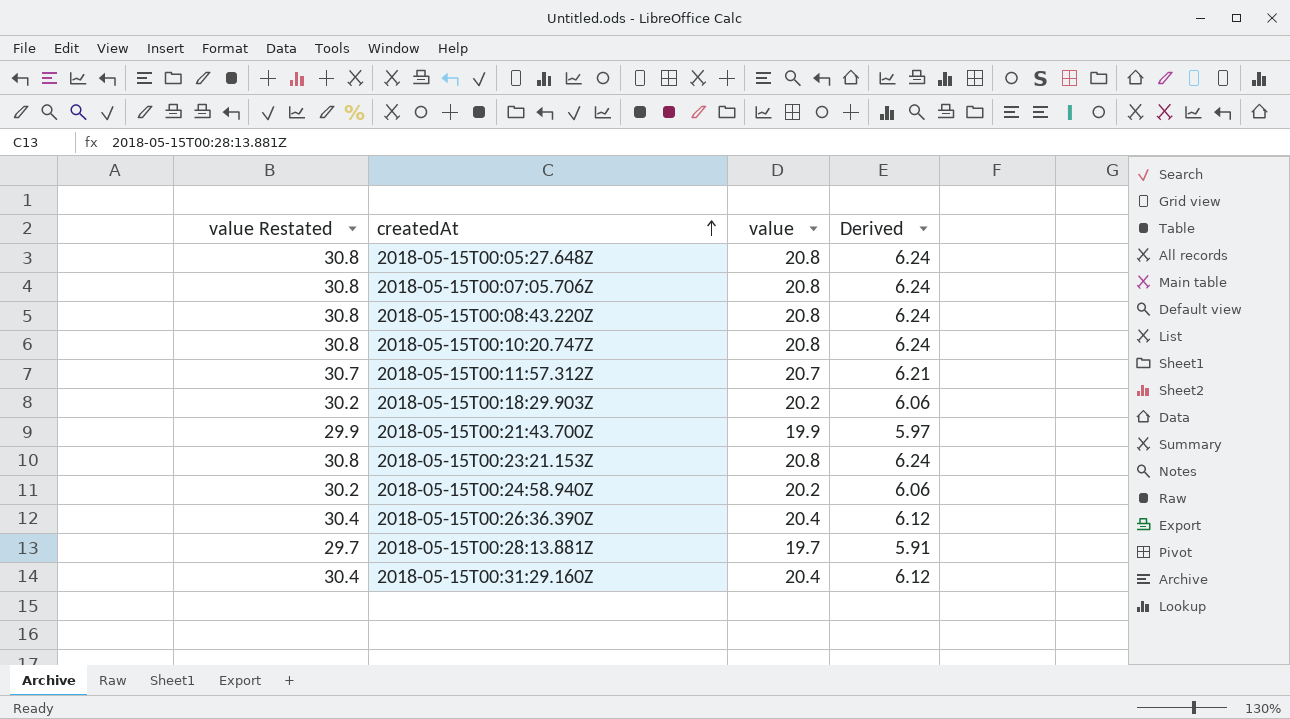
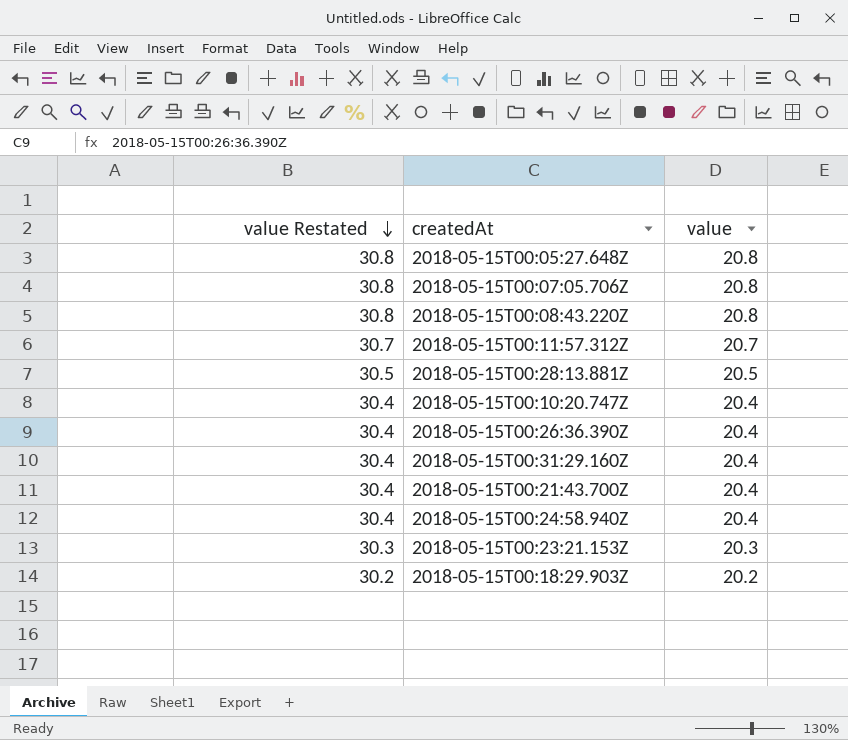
row order: createdAt ascending -> value Restated descending
column Derived | formula: [value] * 0.3 -> none
2018-05-15T00:28:13.881Z | value Restated: 29.7 -> 30.5
2018-05-15T00:28:13.881Z | value: 19.7 -> 20.5
2018-05-15T00:10:20.747Z | value Restated: 30.8 -> 30.4
2018-05-15T00:10:20.747Z | value: 20.8 -> 20.4
2018-05-15T00:21:43.700Z | value Restated: 29.9 -> 30.4
2018-05-15T00:21:43.700Z | value: 19.9 -> 20.4
2018-05-15T00:24:58.940Z | value Restated: 30.2 -> 30.4
2018-05-15T00:24:58.940Z | value: 20.2 -> 20.4
2018-05-15T00:23:21.153Z | value Restated: 30.8 -> 30.3
2018-05-15T00:23:21.153Z | value: 20.8 -> 20.3

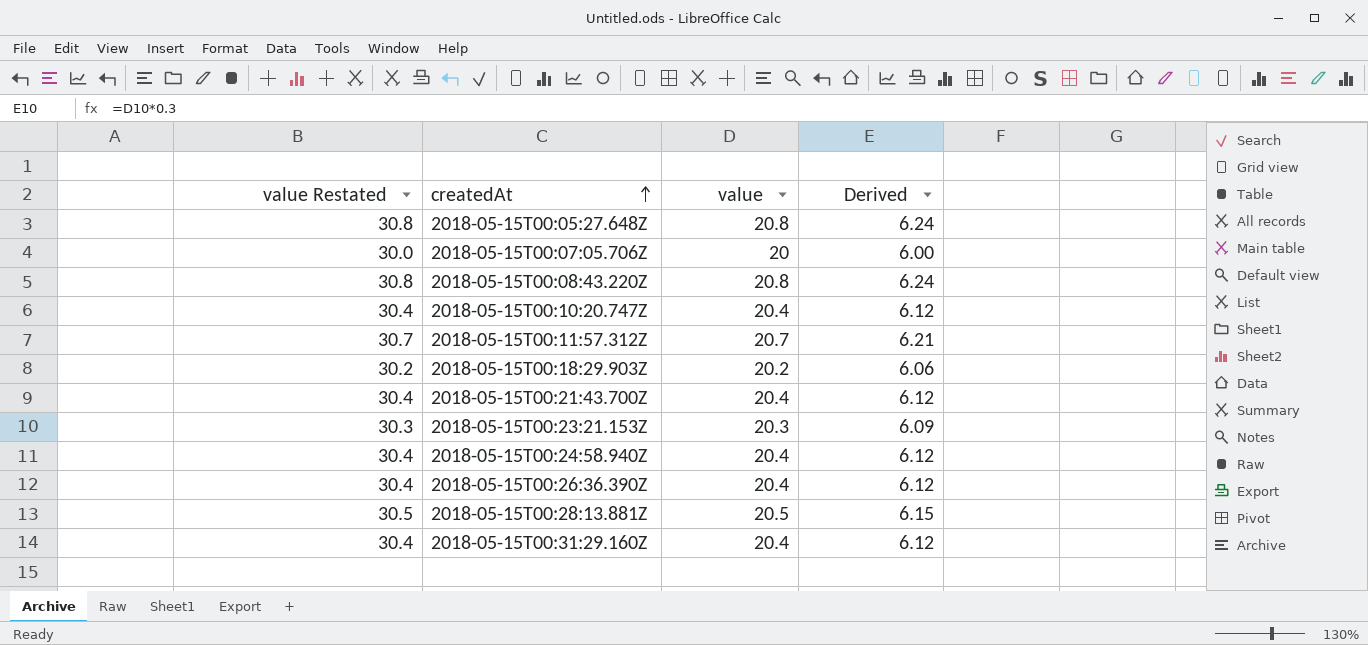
row order: value Restated descending -> createdAt ascending
column Derived | formula: none -> [value] * 0.3
2018-05-15T00:07:05.706Z | value Restated: 30.8 -> 30.0
2018-05-15T00:07:05.706Z | value: 20.8 -> 20

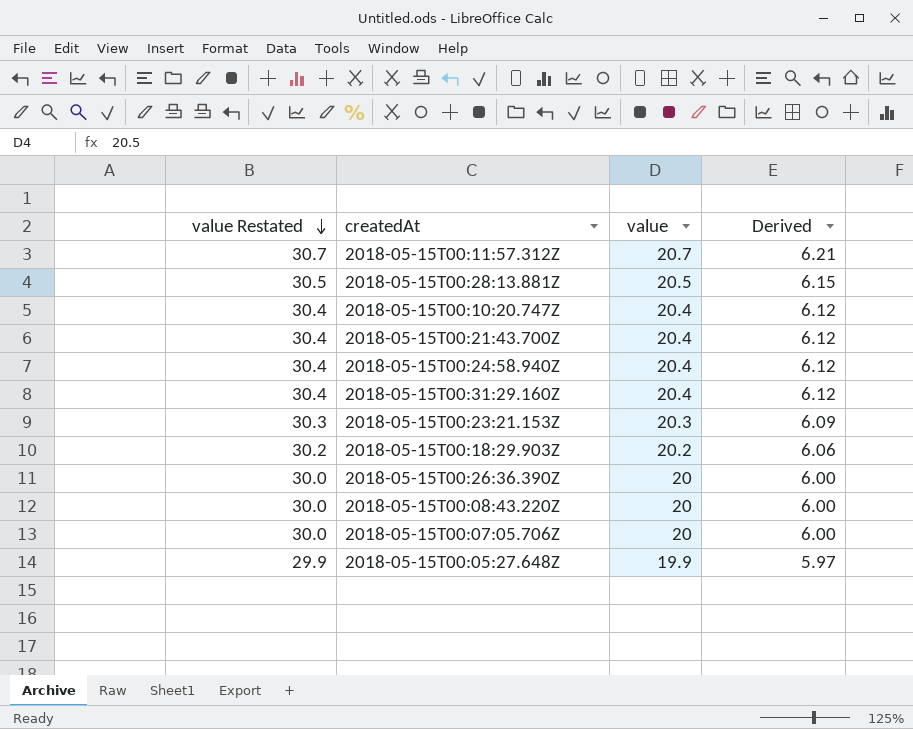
row order: createdAt ascending -> value Restated descending
2018-05-15T00:26:36.390Z | value Restated: 30.4 -> 30.0
2018-05-15T00:26:36.390Z | value: 20.4 -> 20
2018-05-15T00:26:36.390Z | Derived: 6.12 -> 6.00
2018-05-15T00:08:43.220Z | value Restated: 30.8 -> 30.0
2018-05-15T00:08:43.220Z | value: 20.8 -> 20
2018-05-15T00:08:43.220Z | Derived: 6.24 -> 6.00
2018-05-15T00:05:27.648Z | value Restated: 30.8 -> 29.9
2018-05-15T00:05:27.648Z | value: 20.8 -> 19.9
2018-05-15T00:05:27.648Z | Derived: 6.24 -> 5.97

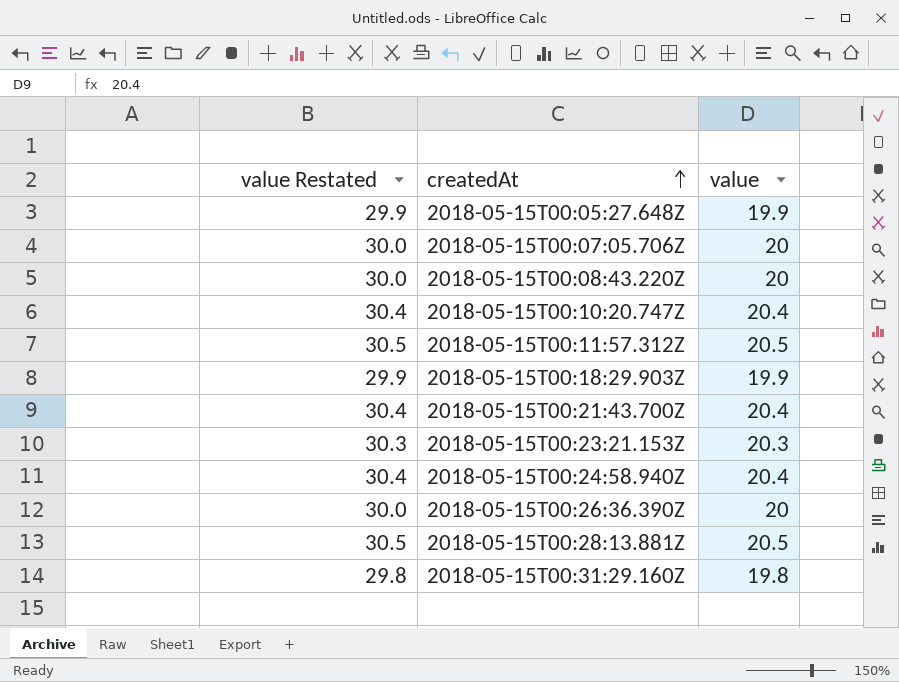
row order: value Restated descending -> createdAt ascending
column Derived | formula: [value] * 0.3 -> none
2018-05-15T00:11:57.312Z | value Restated: 30.7 -> 30.5
2018-05-15T00:11:57.312Z | value: 20.7 -> 20.5
2018-05-15T00:18:29.903Z | value Restated: 30.2 -> 29.9
2018-05-15T00:18:29.903Z | value: 20.2 -> 19.9
2018-05-15T00:31:29.160Z | value Restated: 30.4 -> 29.8
2018-05-15T00:31:29.160Z | value: 20.4 -> 19.8

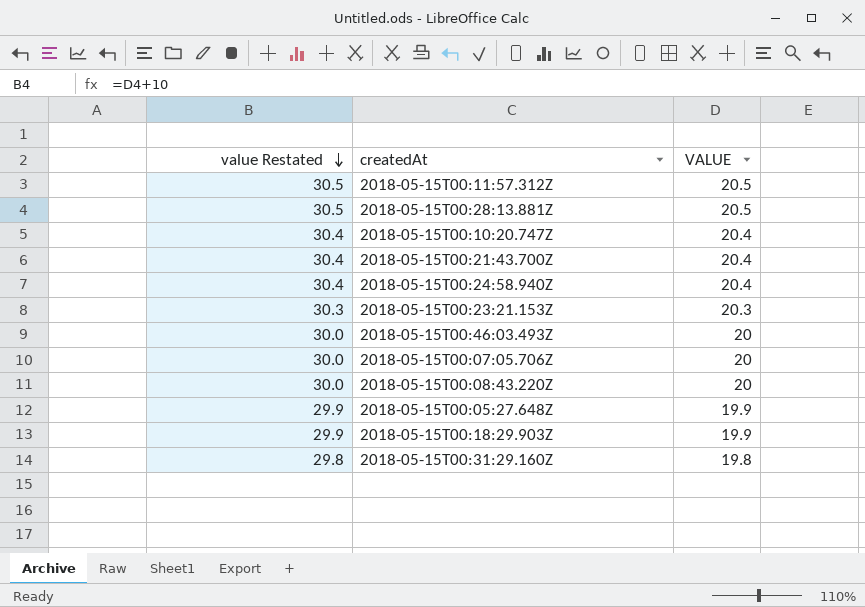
row order: createdAt ascending -> value Restated descending
column name: value -> VALUE
row 2018-05-15T00:26:36.390Z: 30.0 | 20 -> none
row 2018-05-15T00:46:03.493Z: none -> 30.0 | 20

